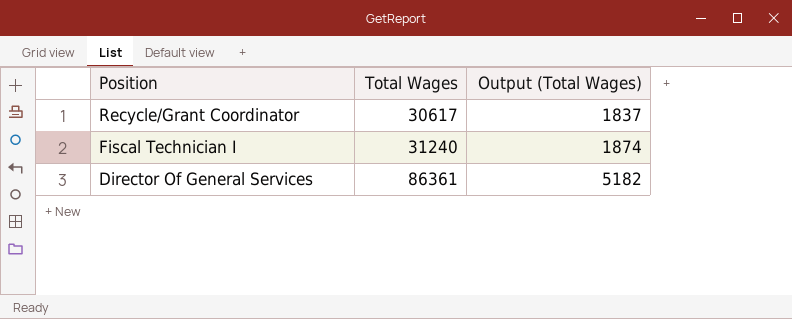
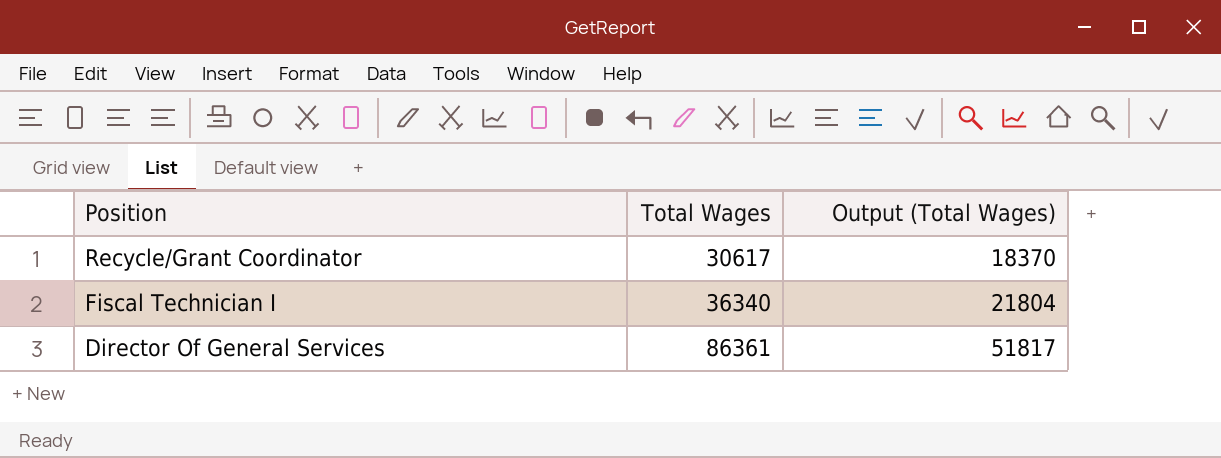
column Output (Total Wages) | formula: [Total Wages] * 0.06 -> [Total Wages] * 0.6
Fiscal Technician I | Total Wages: 31240 -> 36340

